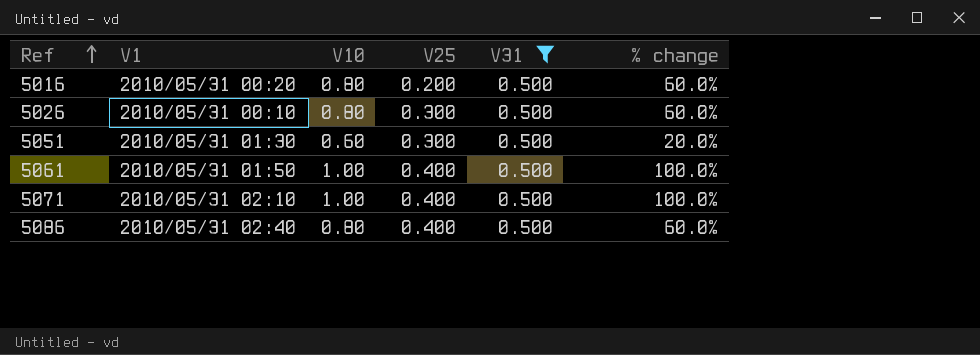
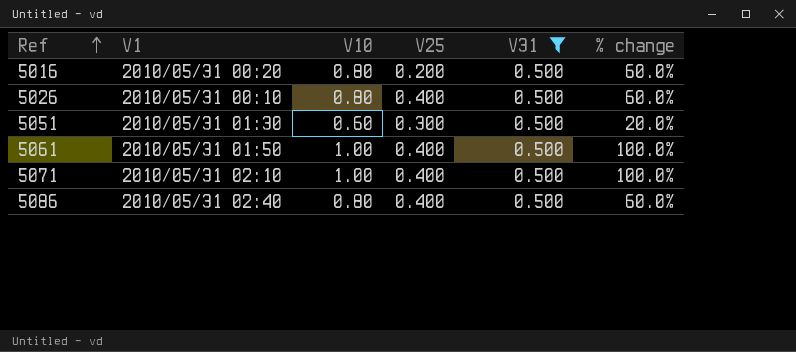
5026 | V25: 0.300 -> 0.400

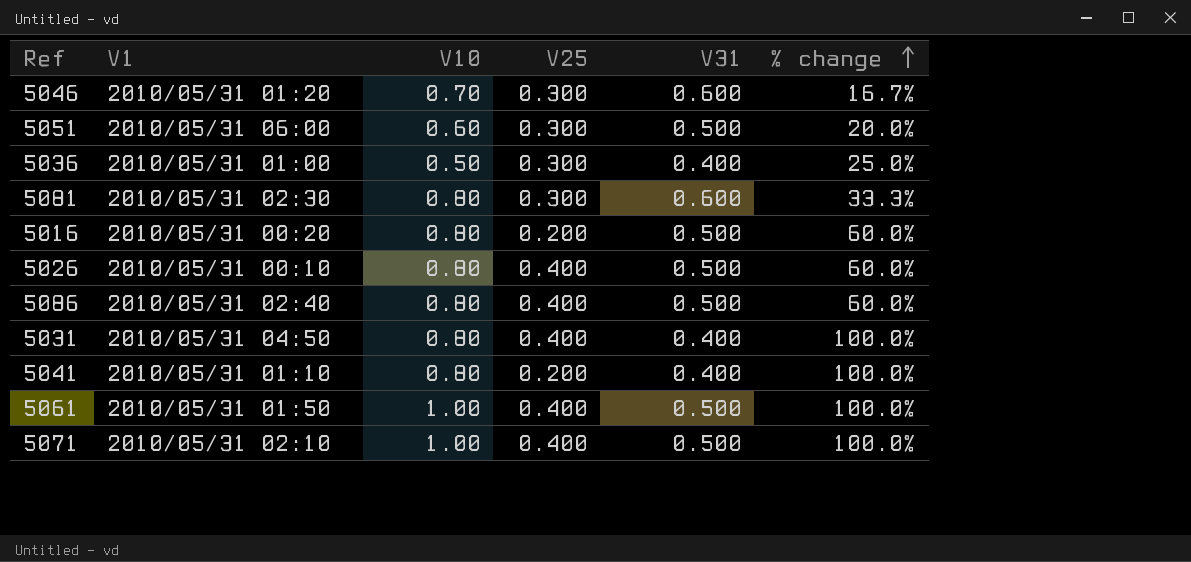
filter: V31 = 0.500 -> none
row order: Ref ascending -> % change ascending
5051 | V1: 2010/05/31 01:30 -> 2010/05/31 06:00

